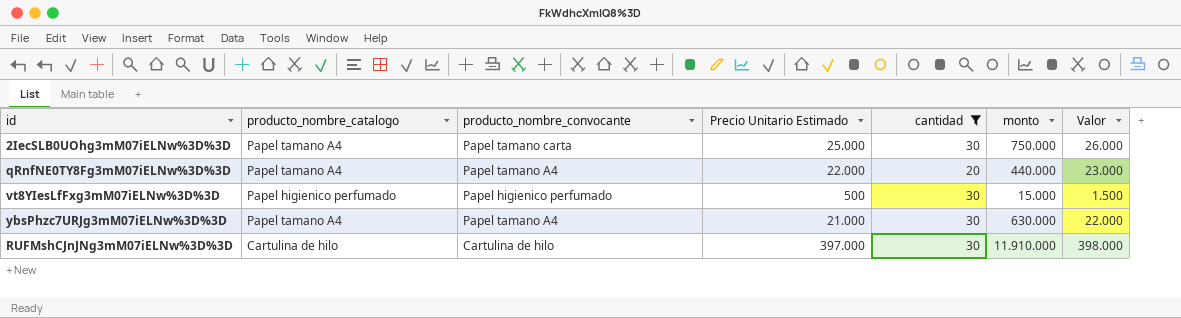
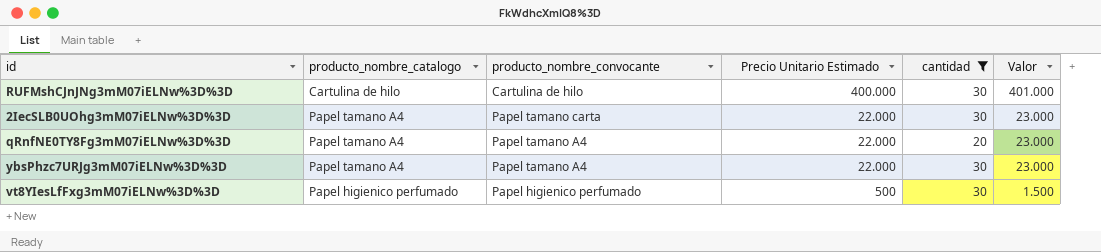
row order: none -> Precio Unitario Estimado descending
column monto | formula: [Precio Unitario Estimado] * [cantidad] -> none
RUFMshCJnJNg3mM07iELNw%3D%3D | Precio Unitario Estimado: 397.000 -> 400.000
RUFMshCJnJNg3mM07iELNw%3D%3D | Valor: 398.000 -> 401.000
2IecSLB0UOhg3mM07iELNw%3D%3D | Precio Unitario Estimado: 25.000 -> 22.000
2IecSLB0UOhg3mM07iELNw%3D%3D | Valor: 26.000 -> 23.000
ybsPhzc7URJg3mM07iELNw%3D%3D | Precio Unitario Estimado: 21.000 -> 22.000
ybsPhzc7URJg3mM07iELNw%3D%3D | Valor: 22.000 -> 23.000

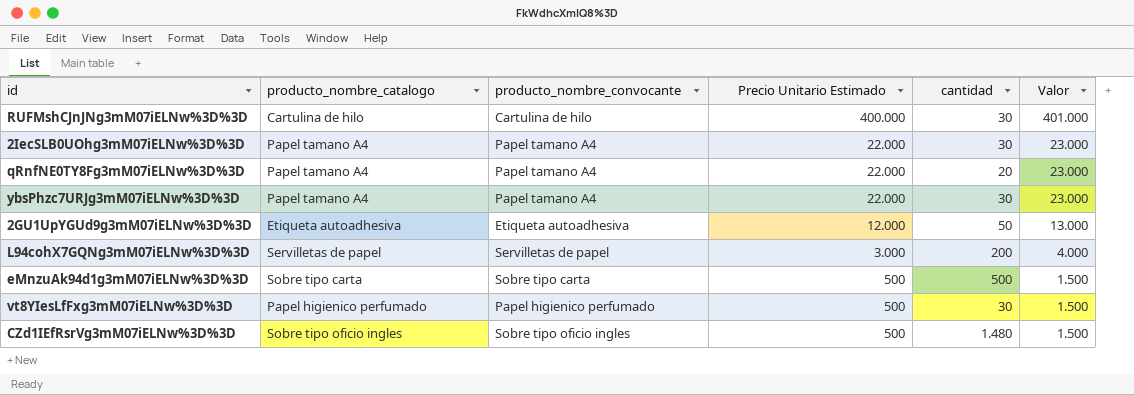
filter: cantidad <= 30 -> none
2IecSLB0UOhg3mM07iELNw%3D%3D | producto_nombre_convocante: Papel tamano carta -> Papel tamano A4

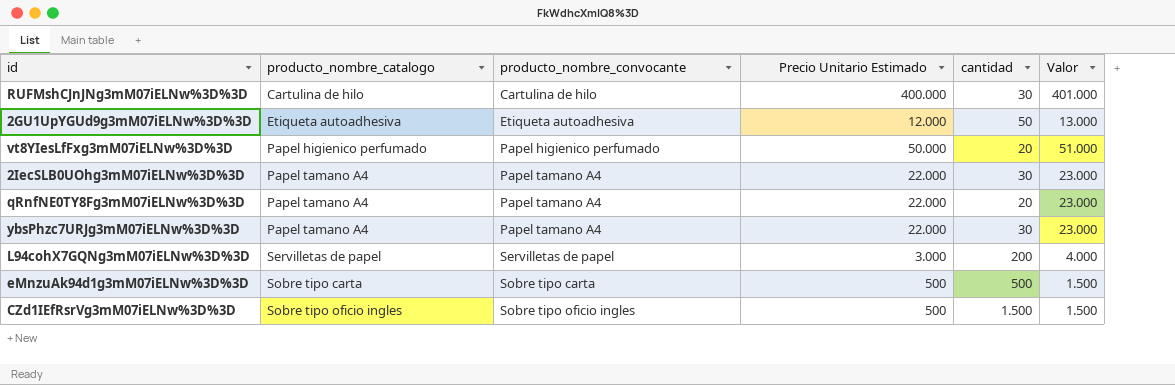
row order: Precio Unitario Estimado descending -> producto_nombre_catalogo ascending
vt8YIesLfFxg3mM07iELNw%3D%3D | Precio Unitario Estimado: 500 -> 50.000
vt8YIesLfFxg3mM07iELNw%3D%3D | cantidad: 30 -> 20
vt8YIesLfFxg3mM07iELNw%3D%3D | Valor: 1.500 -> 51.000
CZd1IEfRsrVg3mM07iELNw%3D%3D | cantidad: 1.480 -> 1.500

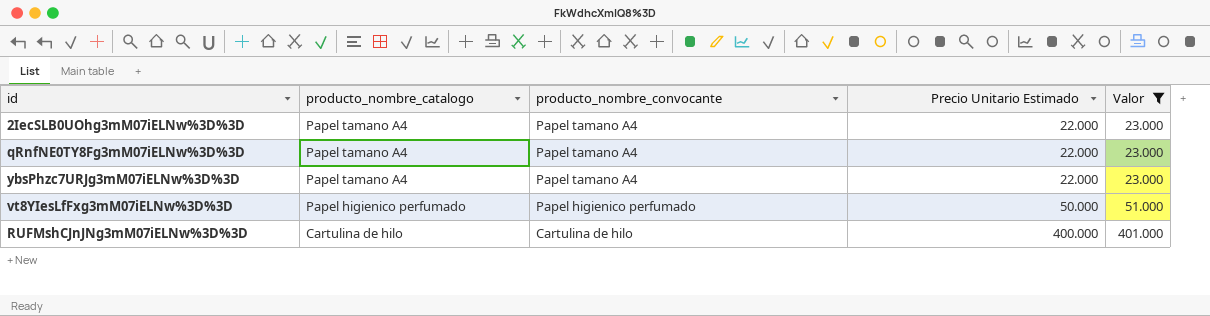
filter: none -> Valor >= 23.000
row order: producto_nombre_catalogo ascending -> producto_nombre_catalogo descending
column cantidad | position: 5 -> none

